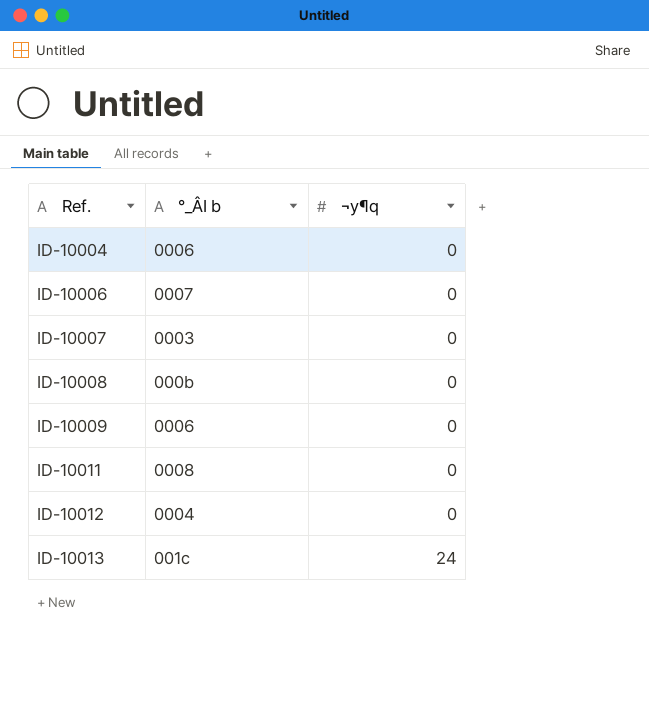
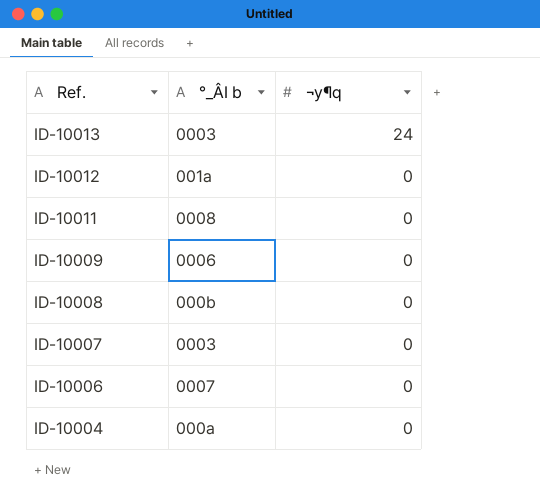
row order: Ref. ascending -> Ref. descending
ID-10013 | °_ÂI b: 001c -> 0003
ID-10012 | °_ÂI b: 0004 -> 001a
ID-10004 | °_ÂI b: 0006 -> 000a

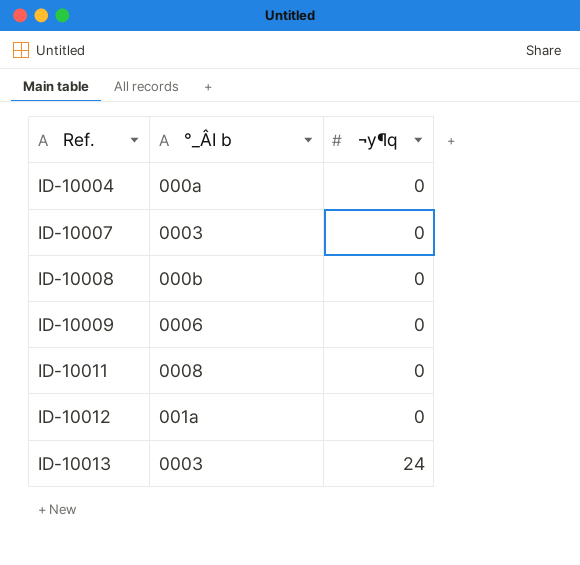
row order: Ref. descending -> Ref. ascending
row ID-10006: 0007 | 0 -> none

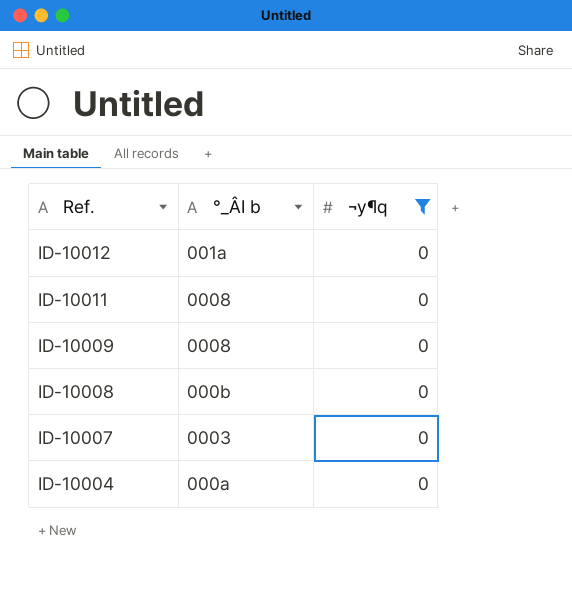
filter: none -> ¬y¶q = 0
row order: Ref. ascending -> Ref. descending
ID-10009 | °_ÂI b: 0006 -> 0008

